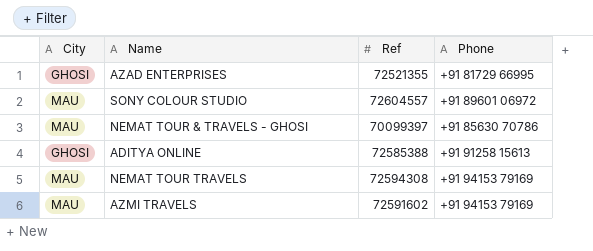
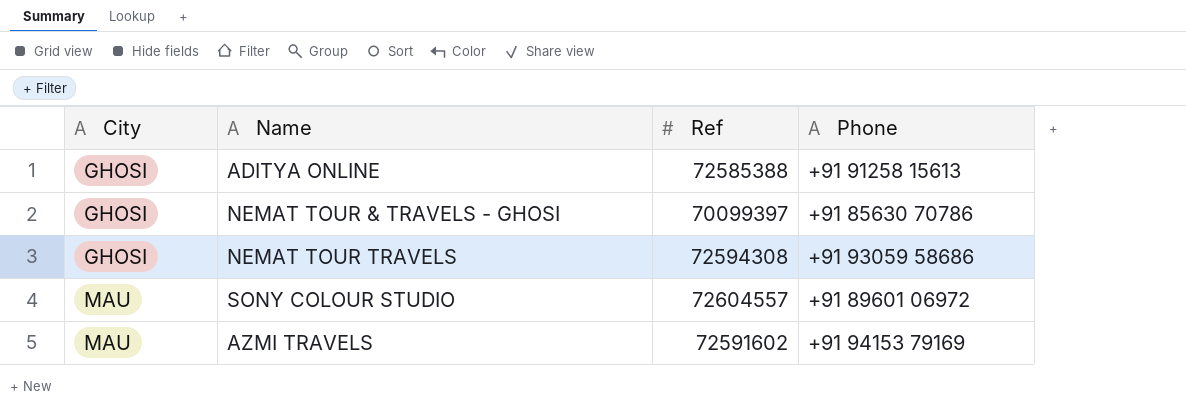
row order: none -> City ascending
row AZAD ENTERPRISES: GHOSI | 72521355 | +91 81729 66995 -> none
NEMAT TOUR & TRAVELS - GHOSI | City: MAU -> GHOSI
NEMAT TOUR TRAVELS | City: MAU -> GHOSI
NEMAT TOUR TRAVELS | Phone: +91 94153 79169 -> +91 93059 58686

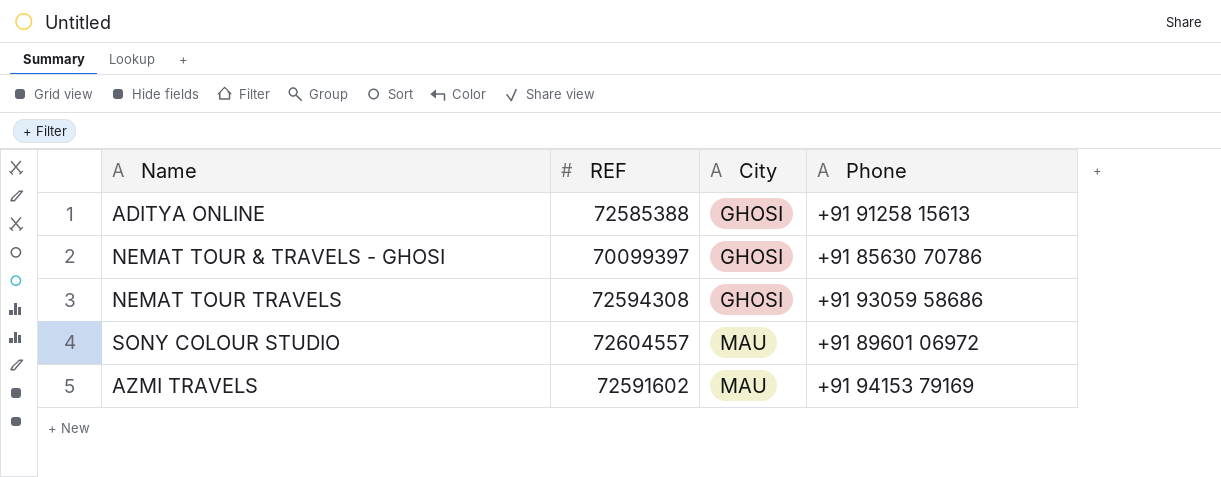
column name: Ref -> REF
column City | position: 1 -> 3

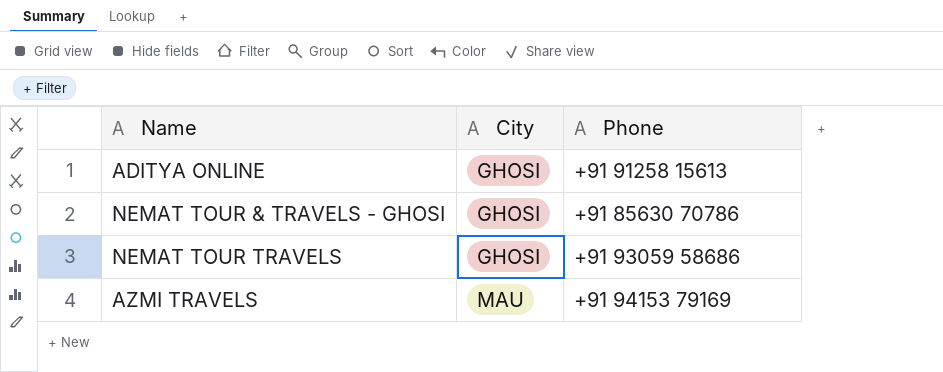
column REF | position: 2 -> none
row SONY COLOUR STUDIO: 72604557 | MAU | +91 89601 06972 -> none

